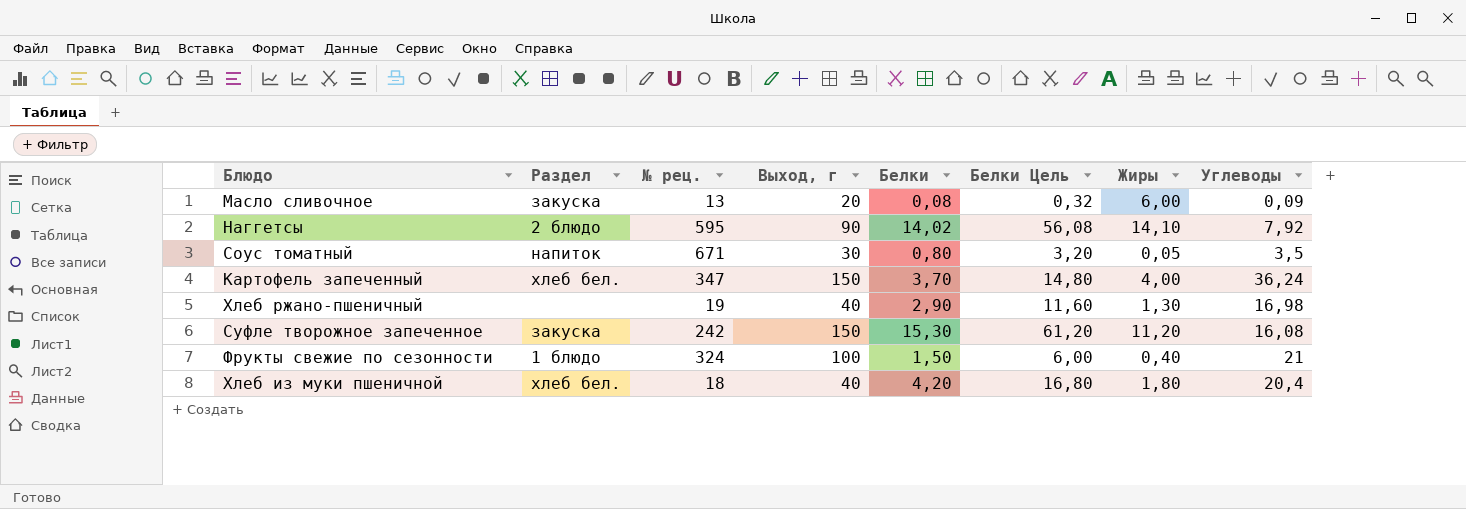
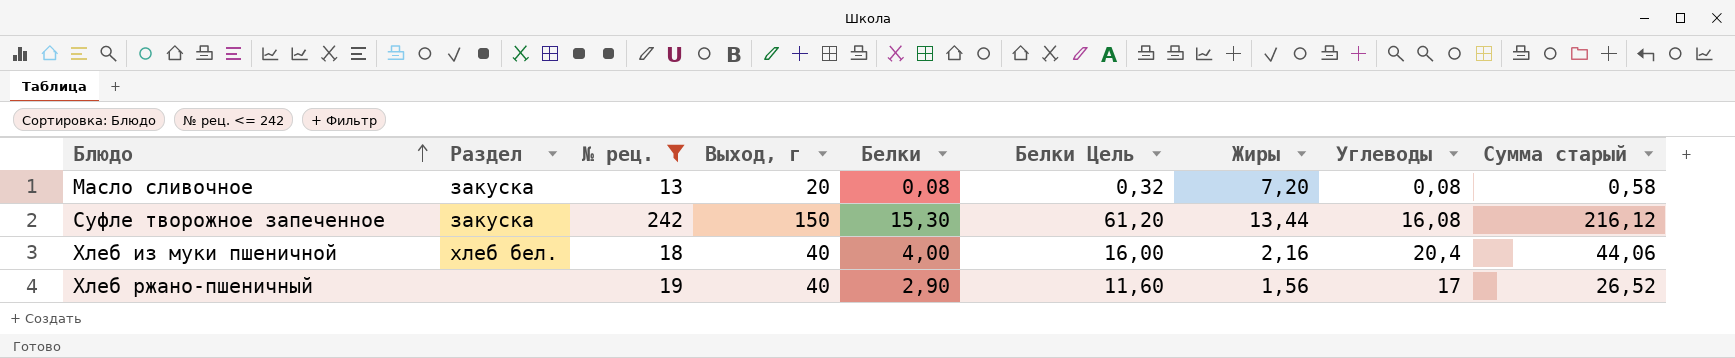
filter: none -> № рец. <= 242
row order: none -> Блюдо ascending
column Сумма старый | formula: none -> [Жиры] * [Углеводы]
Масло сливочное | Жиры: 6,00 -> 7,20
Масло сливочное | Углеводы: 0,09 -> 0,08
Суфле творожное запеченное | Жиры: 11,20 -> 13,44
Хлеб из муки пшеничной | Белки: 4,20 -> 4,00
Хлеб из муки пшеничной | Белки Цель: 16,80 -> 16,00
Хлеб из муки пшеничной | Жиры: 1,80 -> 2,16
Хлеб ржано-пшеничный | Жиры: 1,30 -> 1,56
Хлеб ржано-пшеничный | Углеводы: 16,98 -> 17

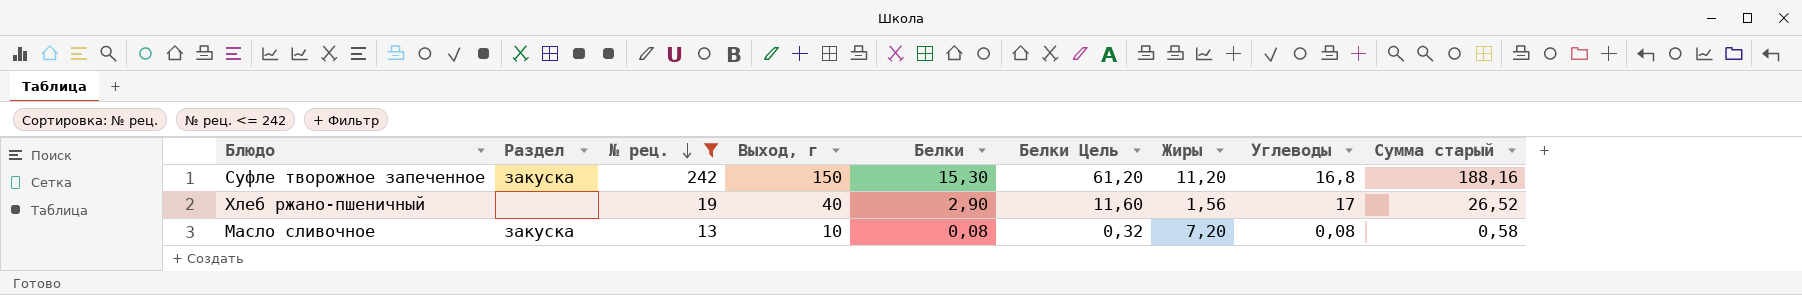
row order: Блюдо ascending -> № рец. descending
row Хлеб из муки пшеничной: хлеб бел. | 18 | 40 | 4,00 | 16,00 | 2,16 | 20,4 | 44,06 -> none
Суфле творожное запеченное | Жиры: 13,44 -> 11,20
Суфле творожное запеченное | Углеводы: 16,08 -> 16,8
Суфле творожное запеченное | Сумма старый: 216,12 -> 188,16
Масло сливочное | Выход, г: 20 -> 10

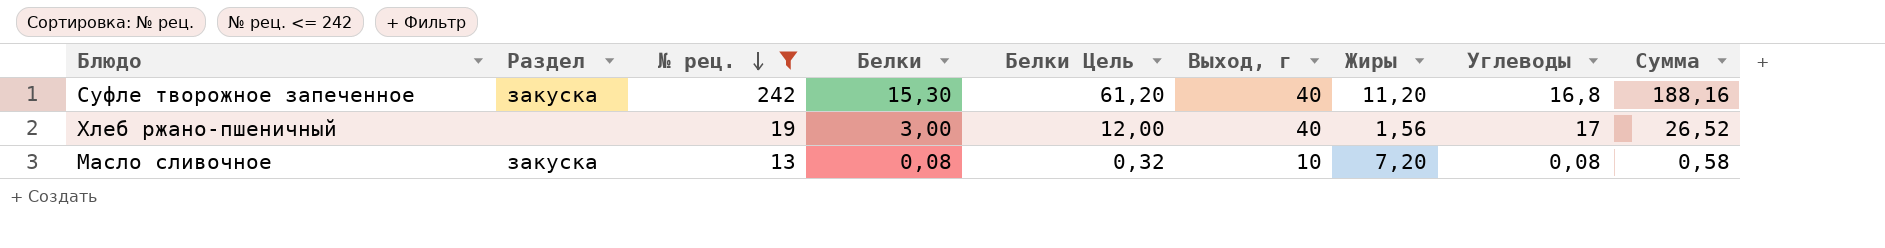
column Выход, г | position: 4 -> 6
column name: Сумма старый -> Сумма
Суфле творожное запеченное | Выход, г: 150 -> 40
Хлеб ржано-пшеничный | Белки: 2,90 -> 3,00
Хлеб ржано-пшеничный | Белки Цель: 11,60 -> 12,00

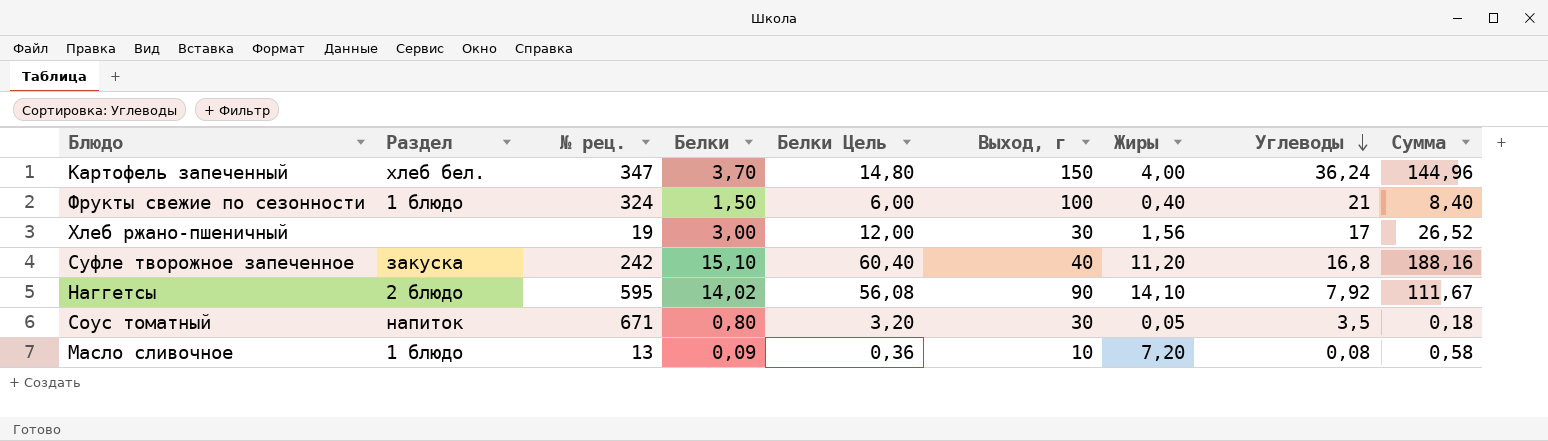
filter: № рец. <= 242 -> none
row order: № рец. descending -> Углеводы descending
Хлеб ржано-пшеничный | Выход, г: 40 -> 30
Суфле творожное запеченное | Белки: 15,30 -> 15,10
Суфле творожное запеченное | Белки Цель: 61,20 -> 60,40
Масло сливочное | Раздел: закуска -> 1 блюдо
Масло сливочное | Белки: 0,08 -> 0,09
Масло сливочное | Белки Цель: 0,32 -> 0,36

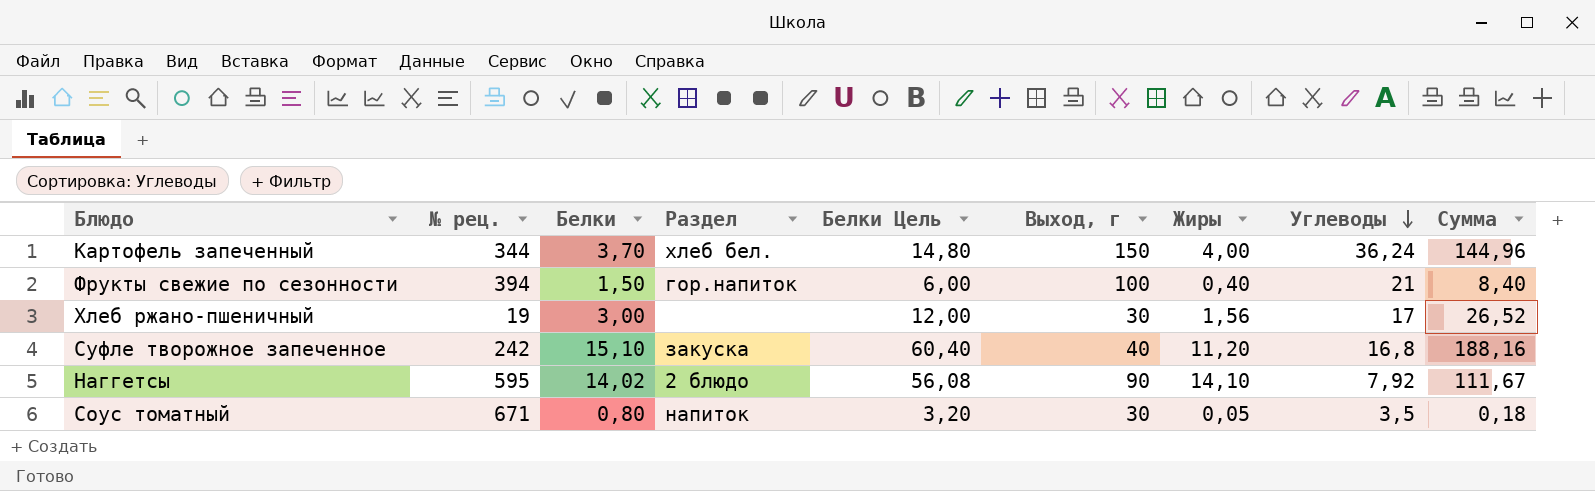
column Раздел | position: 2 -> 4
row Масло сливочное: 1 блюдо | 13 | 0,09 | 0,36 | 10 | 7,20 | 0,08 | 0,58 -> none
Картофель запеченный | № рец.: 347 -> 344
Фрукты свежие по сезонности | № рец.: 324 -> 394
Фрукты свежие по сезонности | Раздел: 1 блюдо -> гор.напиток

